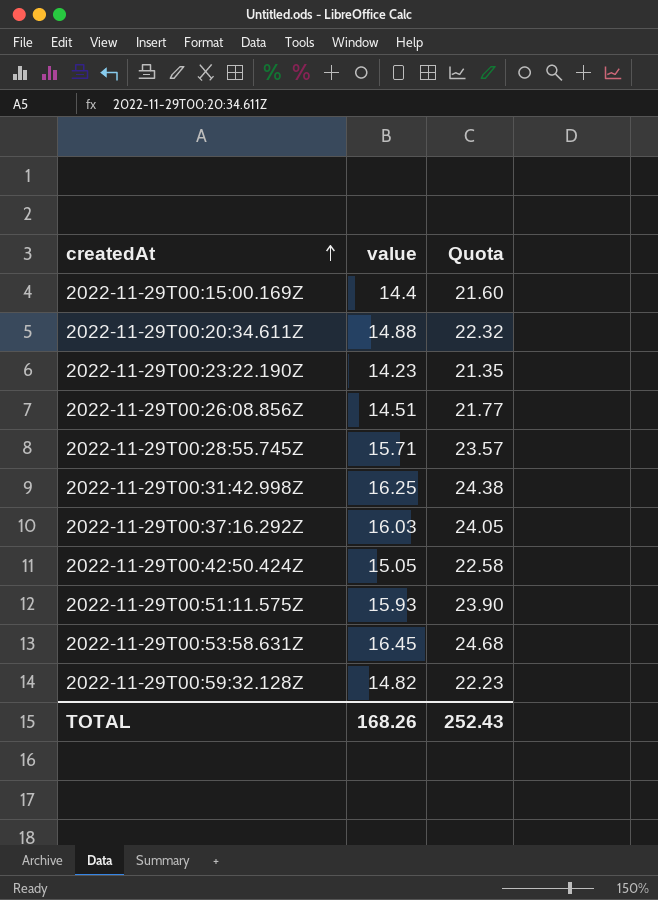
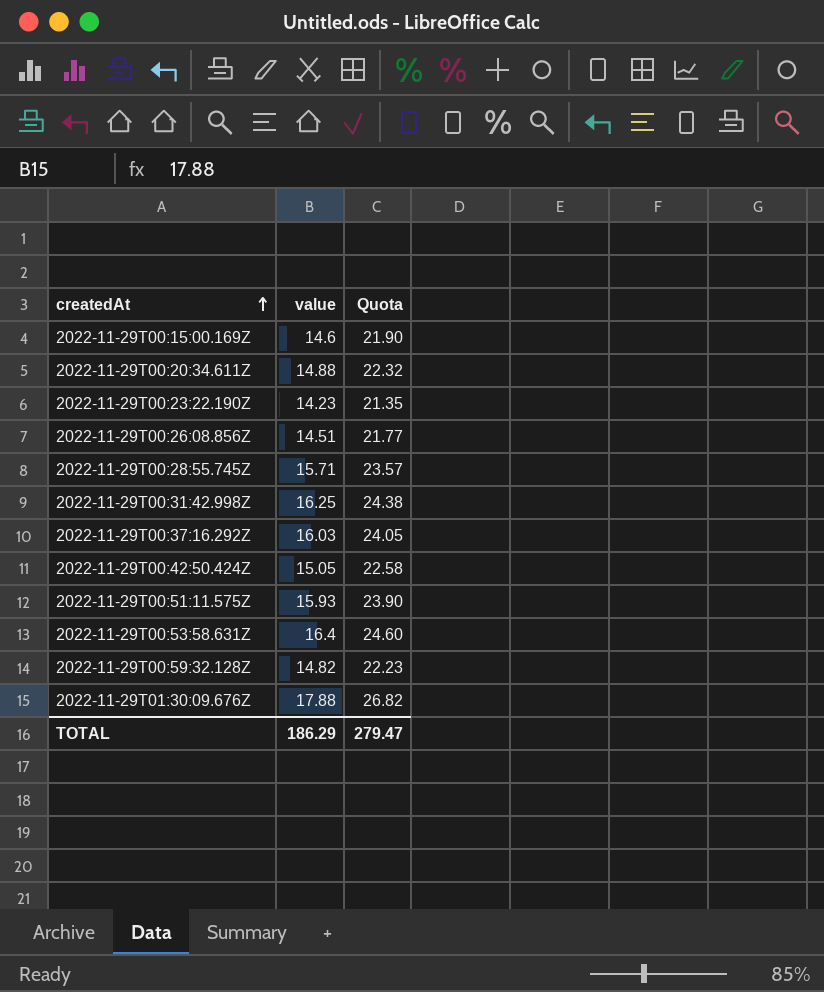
2022-11-29T00:15:00.169Z | value: 14.4 -> 14.6
2022-11-29T00:15:00.169Z | Quota: 21.60 -> 21.90
2022-11-29T00:53:58.631Z | value: 16.45 -> 16.4
2022-11-29T00:53:58.631Z | Quota: 24.68 -> 24.60
row 2022-11-29T01:30:09.676Z: none -> 17.88 | 26.82
TOTAL | value: 168.26 -> 186.29
TOTAL | Quota: 252.43 -> 279.47

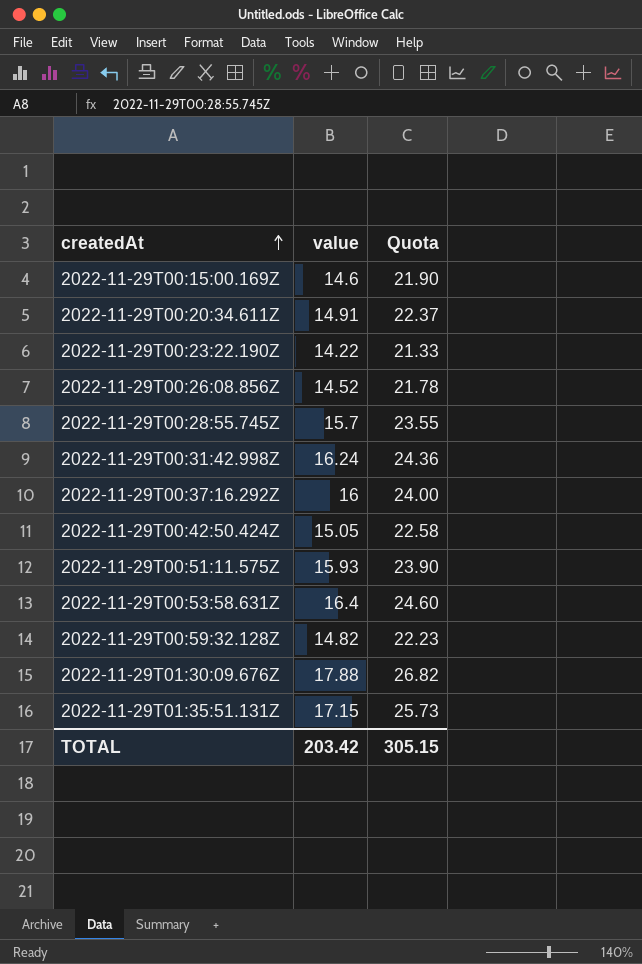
2022-11-29T00:20:34.611Z | value: 14.88 -> 14.91
2022-11-29T00:20:34.611Z | Quota: 22.32 -> 22.37
2022-11-29T00:23:22.190Z | value: 14.23 -> 14.22
2022-11-29T00:23:22.190Z | Quota: 21.35 -> 21.33
2022-11-29T00:26:08.856Z | value: 14.51 -> 14.52
2022-11-29T00:26:08.856Z | Quota: 21.77 -> 21.78
2022-11-29T00:28:55.745Z | value: 15.71 -> 15.7
2022-11-29T00:28:55.745Z | Quota: 23.57 -> 23.55
2022-11-29T00:31:42.998Z | value: 16.25 -> 16.24
2022-11-29T00:31:42.998Z | Quota: 24.38 -> 24.36
2022-11-29T00:37:16.292Z | value: 16.03 -> 16
2022-11-29T00:37:16.292Z | Quota: 24.05 -> 24.00
row 2022-11-29T01:35:51.131Z: none -> 17.15 | 25.73
TOTAL | value: 186.29 -> 203.42
TOTAL | Quota: 279.47 -> 305.15

